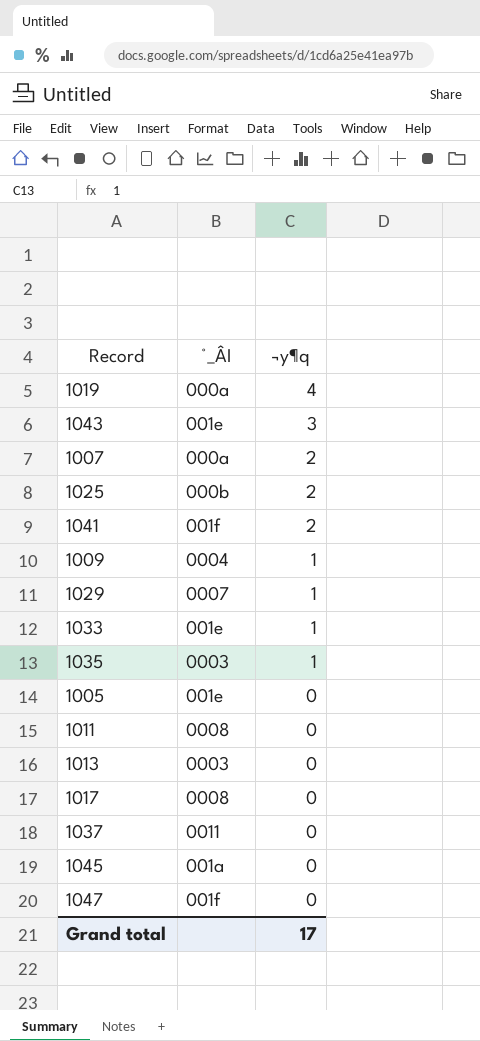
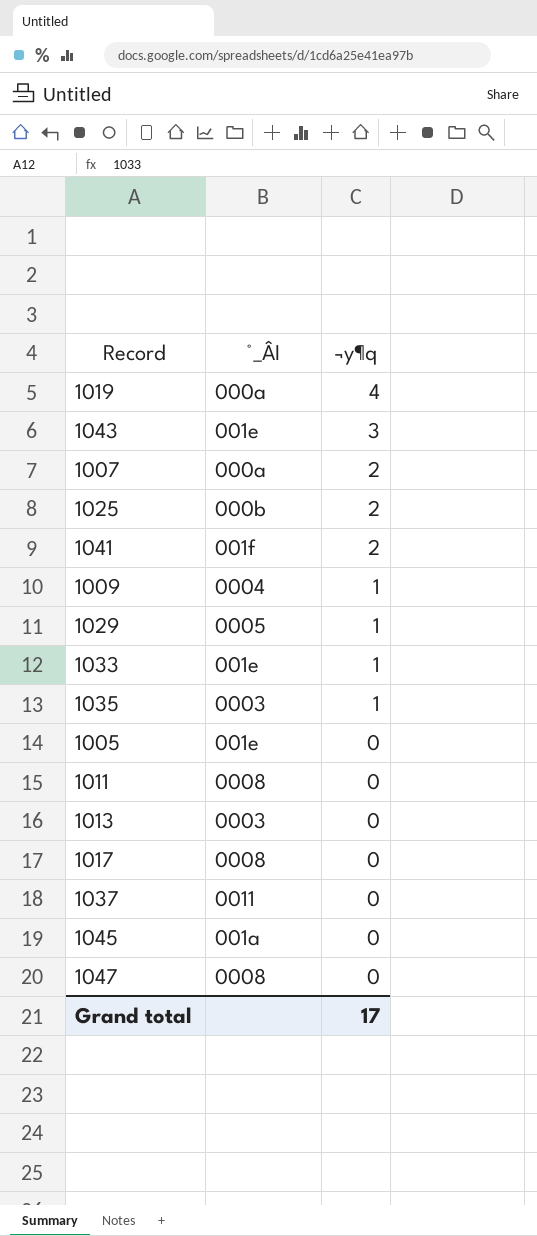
1029 | °_ÂI: 0007 -> 0005
1047 | °_ÂI: 001f -> 0008

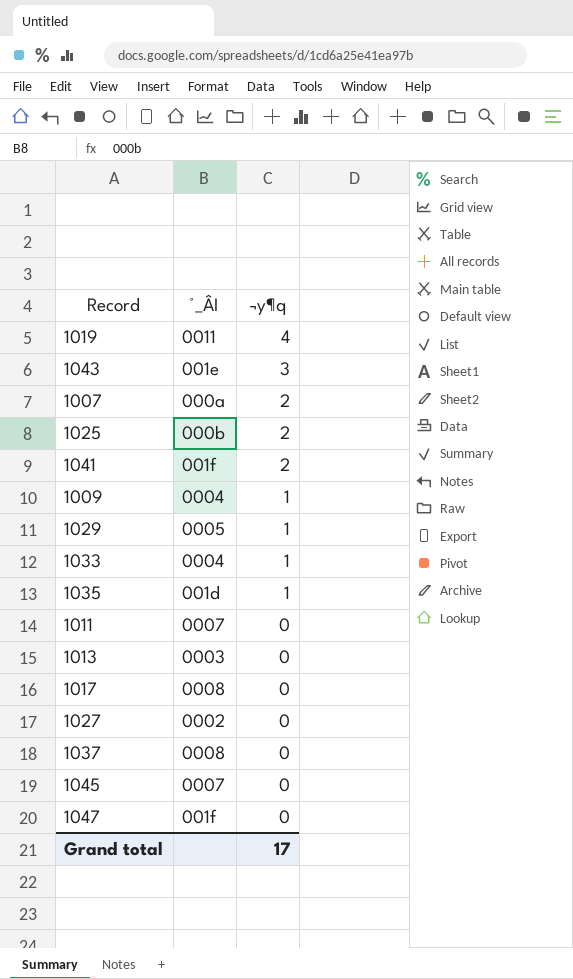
row 1005: 001e | 0 -> none
1019 | °_ÂI: 000a -> 0011
1033 | °_ÂI: 001e -> 0004
1035 | °_ÂI: 0003 -> 001d
1011 | °_ÂI: 0008 -> 0007
row 1027: none -> 0002 | 0
1037 | °_ÂI: 0011 -> 0008
1045 | °_ÂI: 001a -> 0007
1047 | °_ÂI: 0008 -> 001f

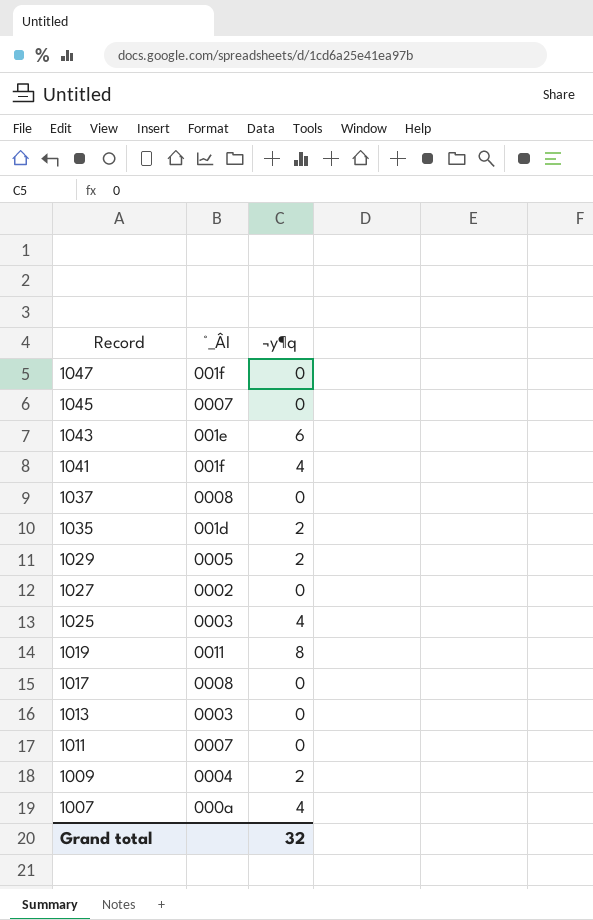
row order: ¬y¶q descending -> Record descending
row 1033: 0004 | 1 -> none
1043 | ¬y¶q: 3 -> 6
1041 | ¬y¶q: 2 -> 4
1035 | ¬y¶q: 1 -> 2
1029 | ¬y¶q: 1 -> 2
1025 | °_ÂI: 000b -> 0003
1025 | ¬y¶q: 2 -> 4
1019 | ¬y¶q: 4 -> 8
1009 | ¬y¶q: 1 -> 2
1007 | ¬y¶q: 2 -> 4
Grand total | ¬y¶q: 17 -> 32

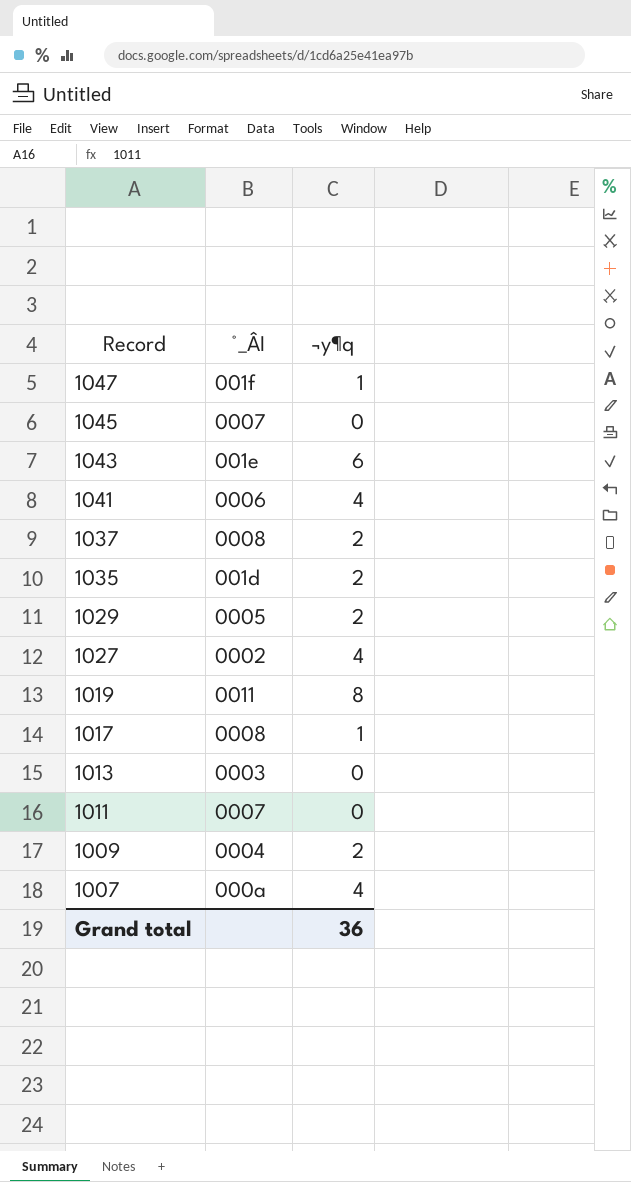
row 1025: 0003 | 4 -> none
1047 | ¬y¶q: 0 -> 1
1041 | °_ÂI: 001f -> 0006
1037 | ¬y¶q: 0 -> 2
1027 | ¬y¶q: 0 -> 4
1017 | ¬y¶q: 0 -> 1
Grand total | ¬y¶q: 32 -> 36

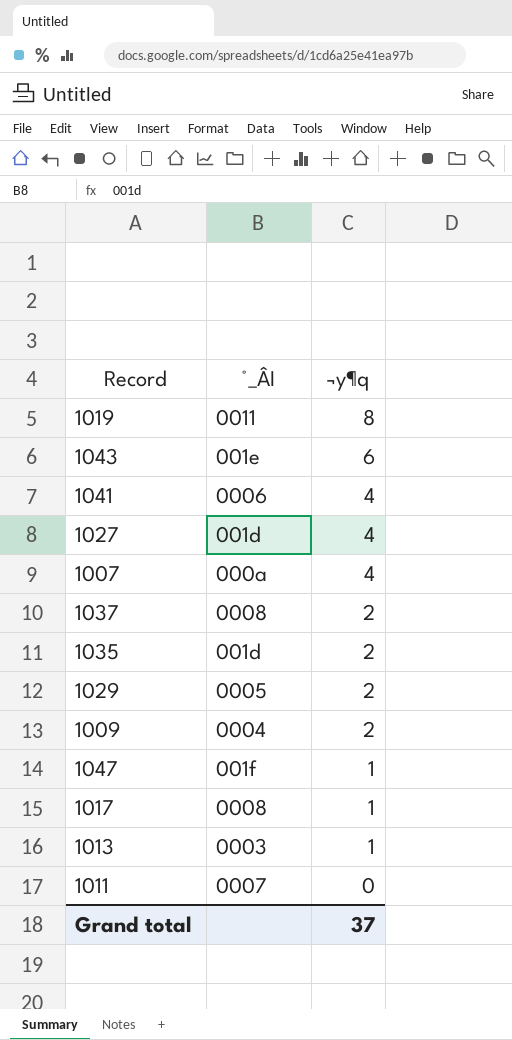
row order: Record descending -> ¬y¶q descending
row 1045: 0007 | 0 -> none
1027 | °_ÂI: 0002 -> 001d
1013 | ¬y¶q: 0 -> 1
Grand total | ¬y¶q: 36 -> 37

